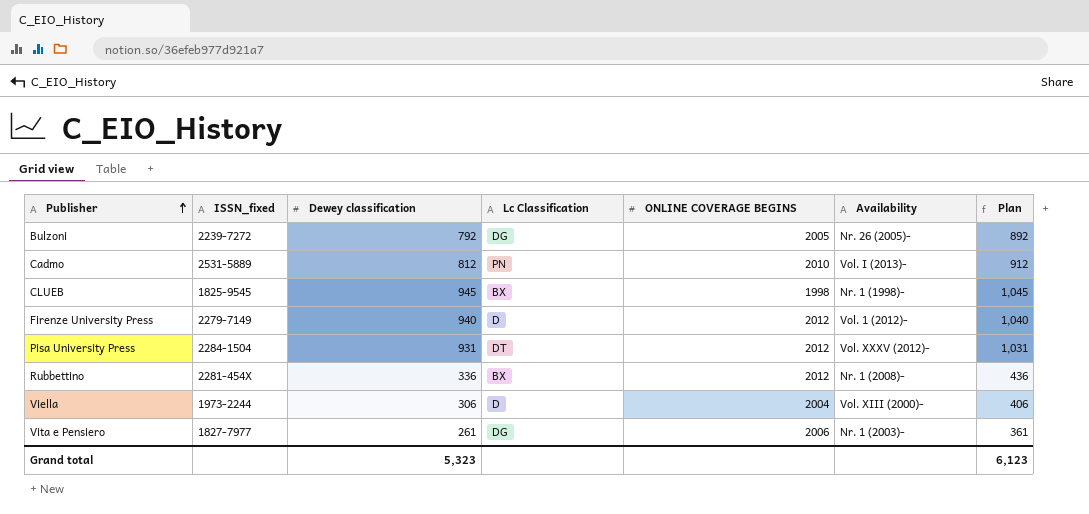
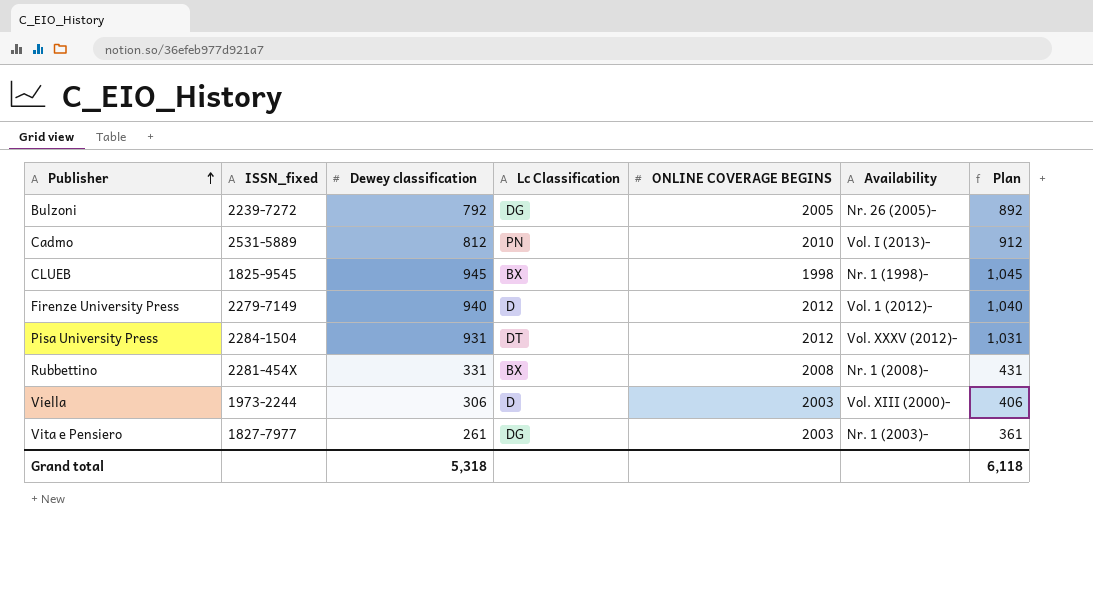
Rubbettino | Dewey classification: 336 -> 331
Rubbettino | ONLINE COVERAGE BEGINS: 2012 -> 2008
Rubbettino | Plan: 436 -> 431
Viella | ONLINE COVERAGE BEGINS: 2004 -> 2003
Vita e Pensiero | ONLINE COVERAGE BEGINS: 2006 -> 2003
Grand total | Dewey classification: 5,323 -> 5,318
Grand total | Plan: 6,123 -> 6,118

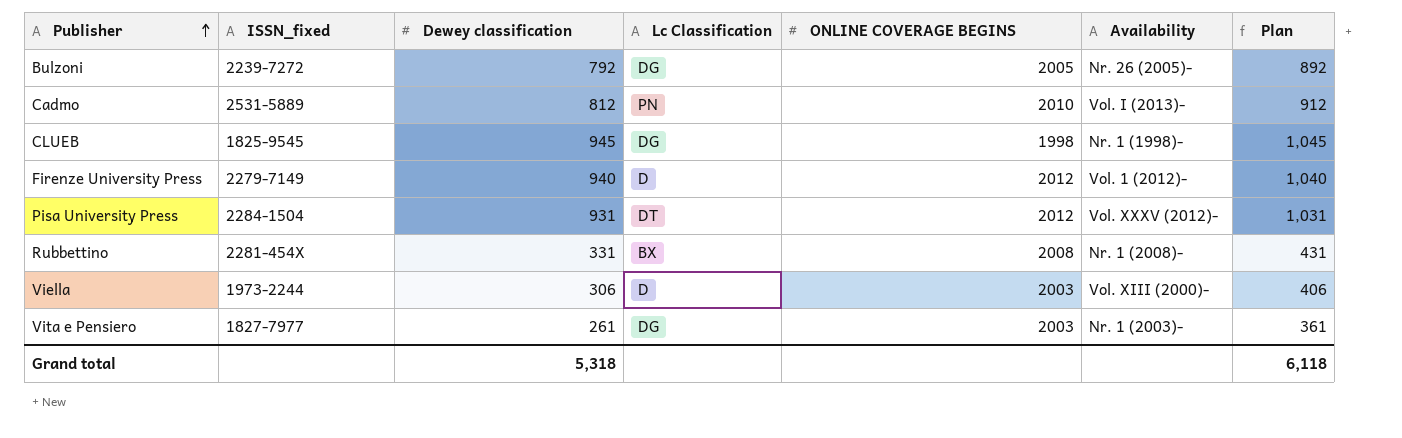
CLUEB | Lc Classification: BX -> DG

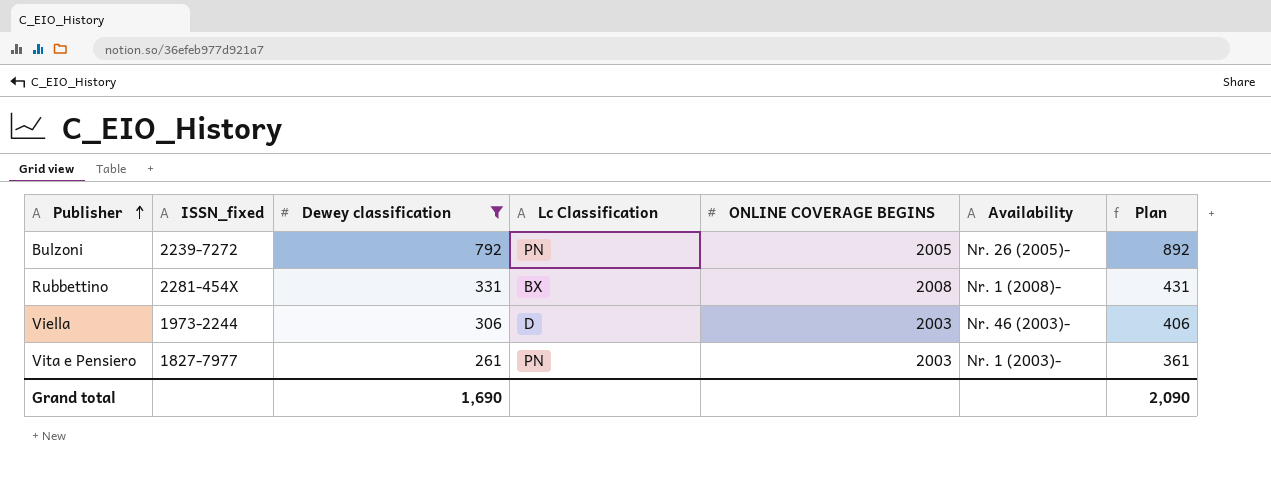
filter: none -> Dewey classification <= 792
Bulzoni | Lc Classification: DG -> PN
Viella | Availability: Vol. XIII (2000)- -> Nr. 46 (2003)-
Vita e Pensiero | Lc Classification: DG -> PN
Grand total | Dewey classification: 5,318 -> 1,690
Grand total | Plan: 6,118 -> 2,090

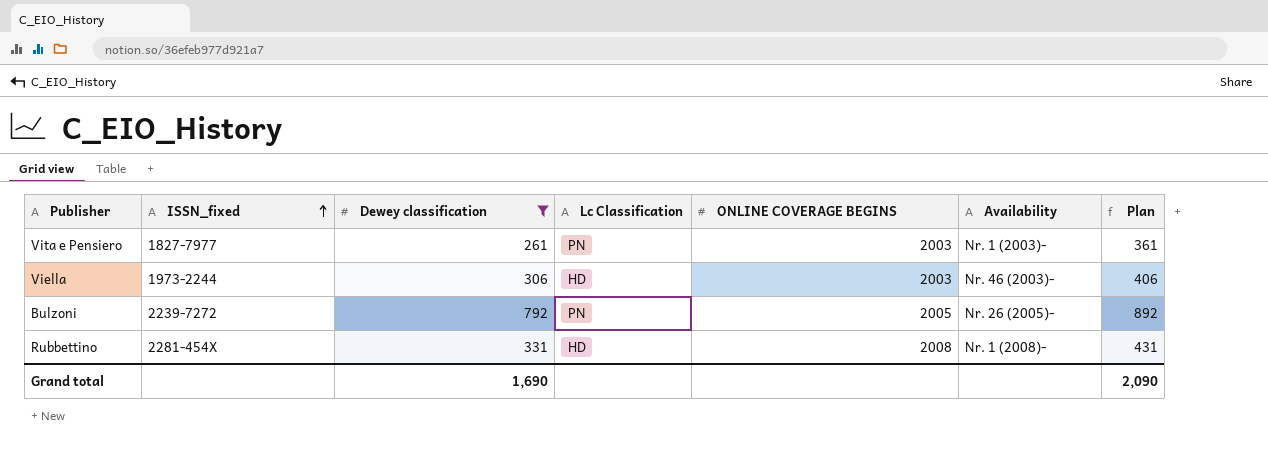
row order: Publisher ascending -> ISSN_fixed ascending
Viella | Lc Classification: D -> HD
Rubbettino | Lc Classification: BX -> HD

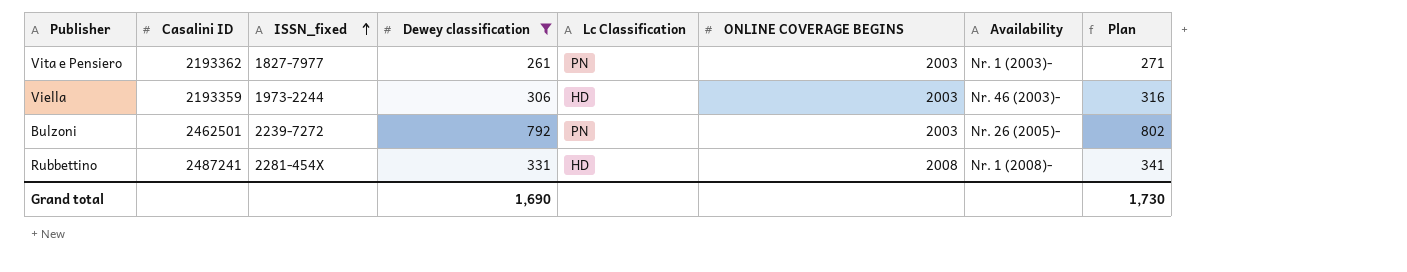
column Casalini ID | position: none -> 2
column Plan | formula: [Dewey classification] + 100 -> [Dewey classification] + 10
Bulzoni | ONLINE COVERAGE BEGINS: 2005 -> 2003
Grand total | Plan: 2,090 -> 1,730

